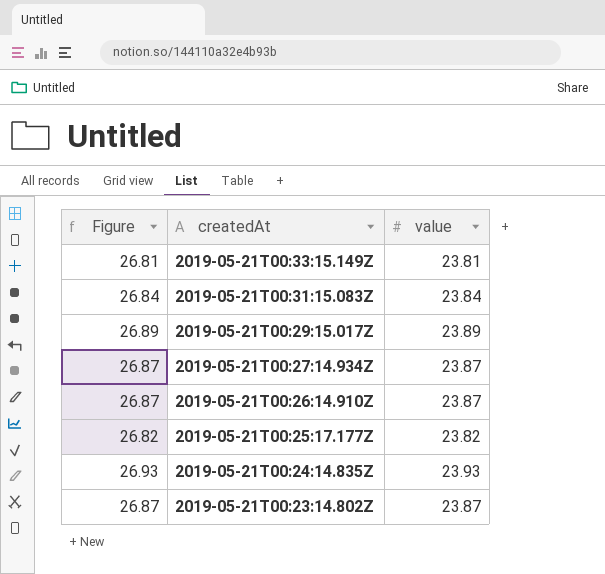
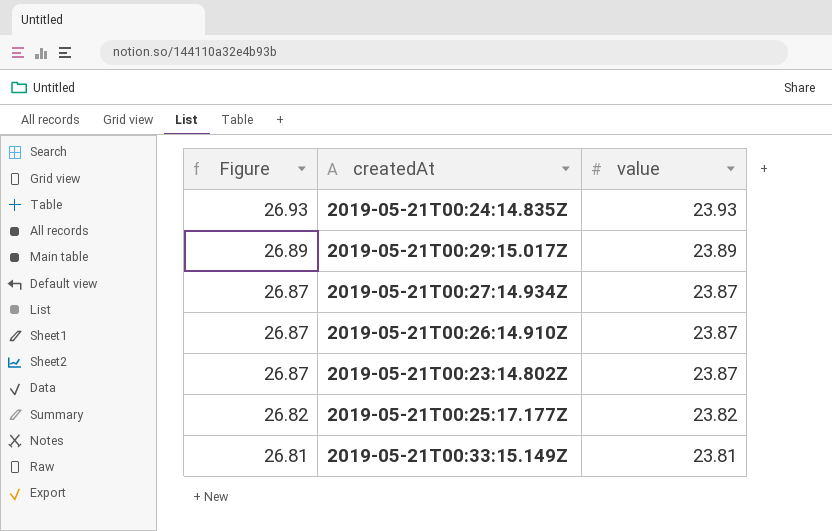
row order: createdAt descending -> Figure descending
row 2019-05-21T00:31:15.083Z: 26.84 | 23.84 -> none

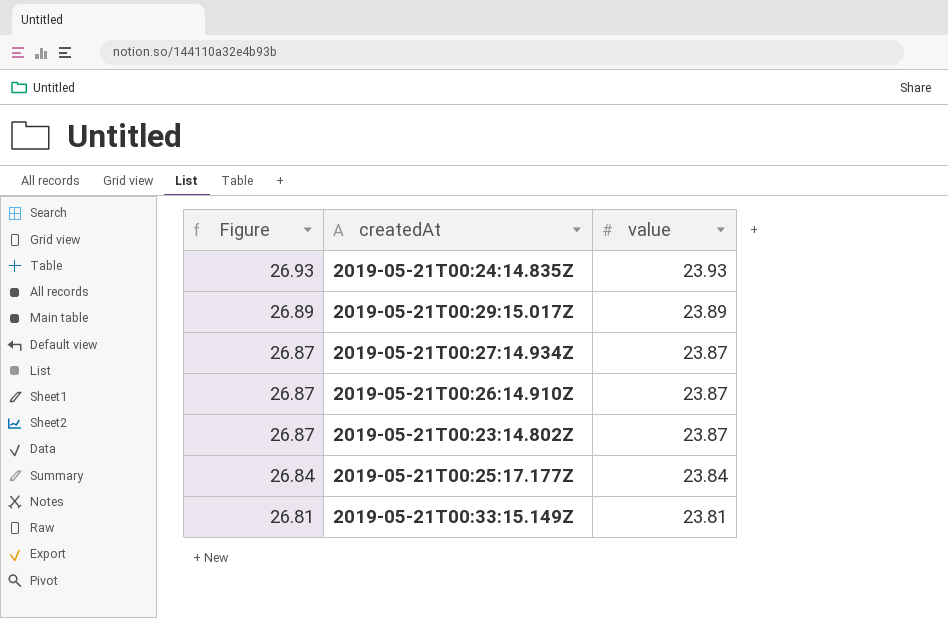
2019-05-21T00:25:17.177Z | Figure: 26.82 -> 26.84
2019-05-21T00:25:17.177Z | value: 23.82 -> 23.84

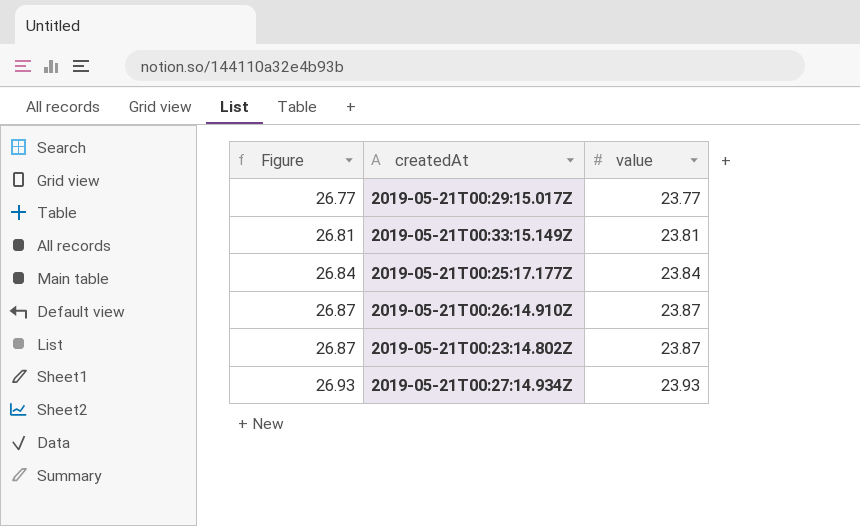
row order: Figure descending -> Figure ascending
row 2019-05-21T00:24:14.835Z: 26.93 | 23.93 -> none
2019-05-21T00:29:15.017Z | Figure: 26.89 -> 26.77
2019-05-21T00:29:15.017Z | value: 23.89 -> 23.77
2019-05-21T00:27:14.934Z | Figure: 26.87 -> 26.93
2019-05-21T00:27:14.934Z | value: 23.87 -> 23.93

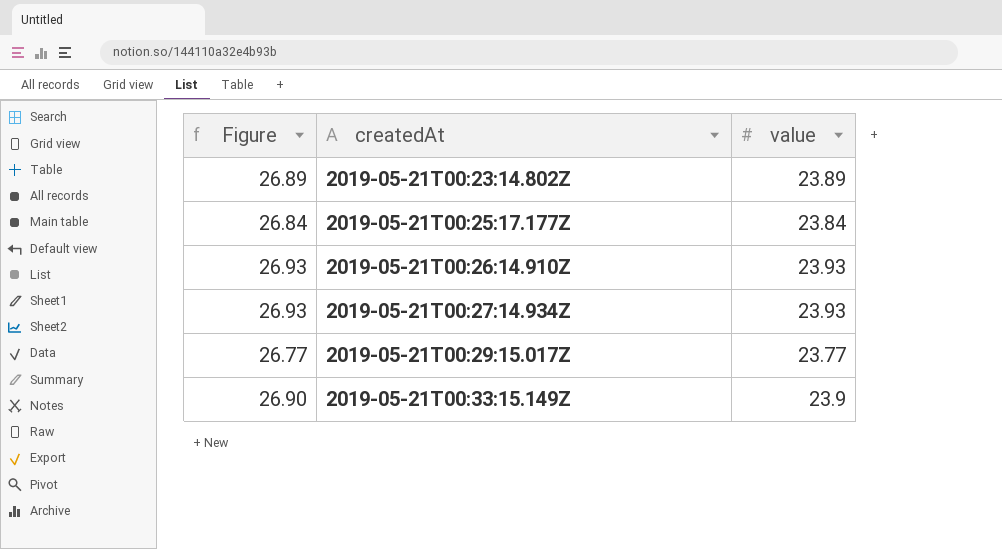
row order: Figure ascending -> createdAt ascending
2019-05-21T00:23:14.802Z | Figure: 26.87 -> 26.89
2019-05-21T00:23:14.802Z | value: 23.87 -> 23.89
2019-05-21T00:26:14.910Z | Figure: 26.87 -> 26.93
2019-05-21T00:26:14.910Z | value: 23.87 -> 23.93
2019-05-21T00:33:15.149Z | Figure: 26.81 -> 26.90
2019-05-21T00:33:15.149Z | value: 23.81 -> 23.9

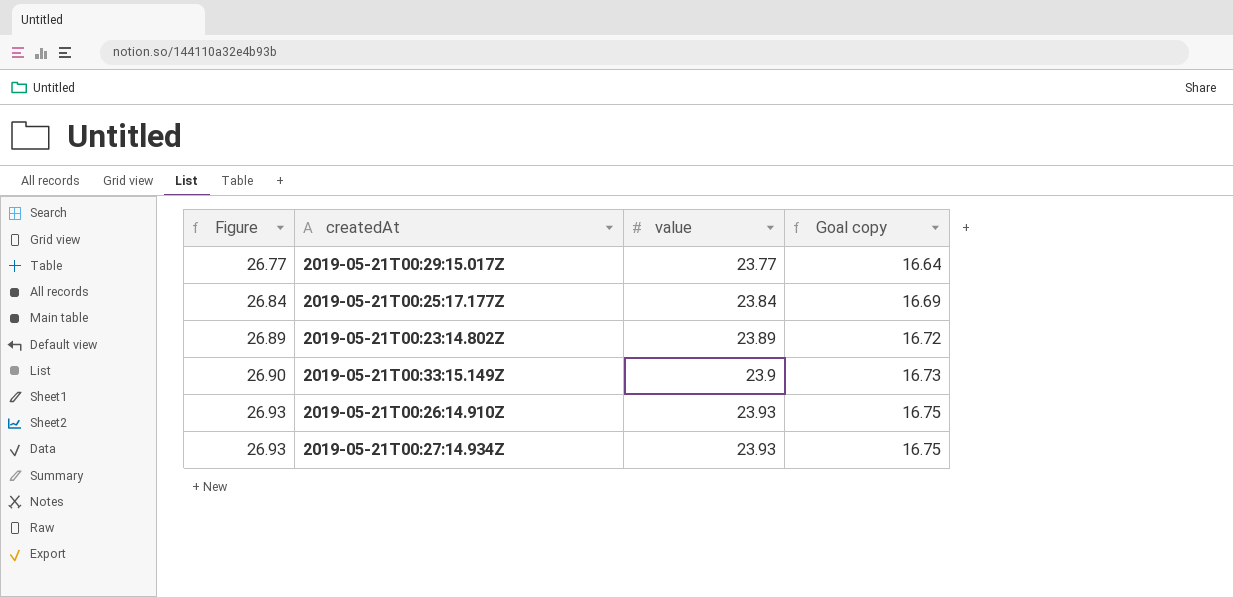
row order: createdAt ascending -> Figure ascending
column Goal copy | formula: none -> [value] * 0.7

